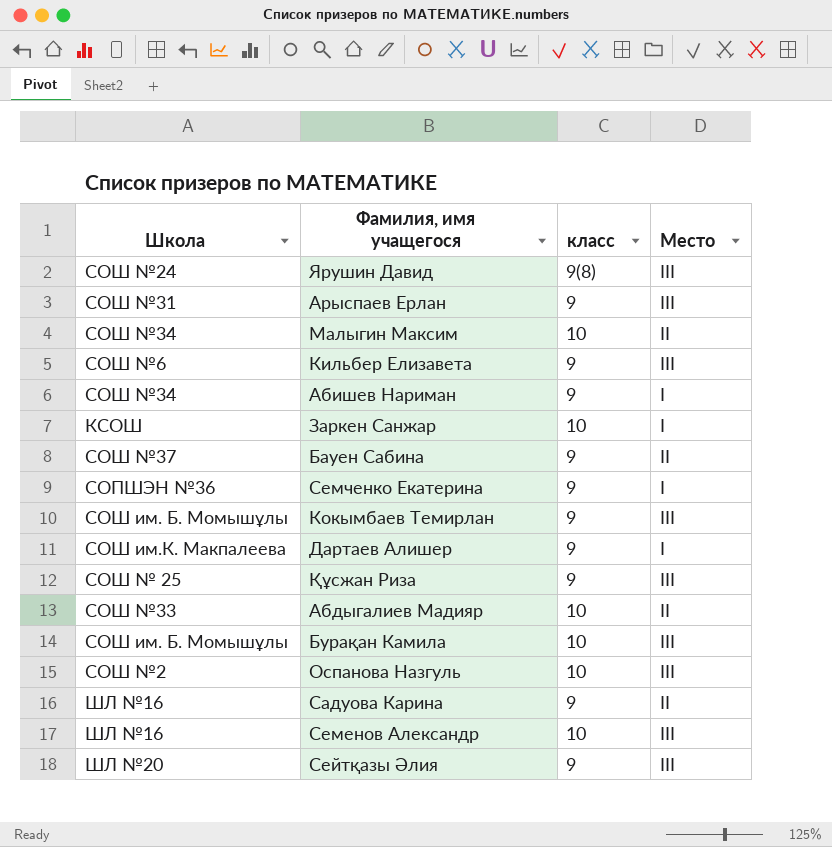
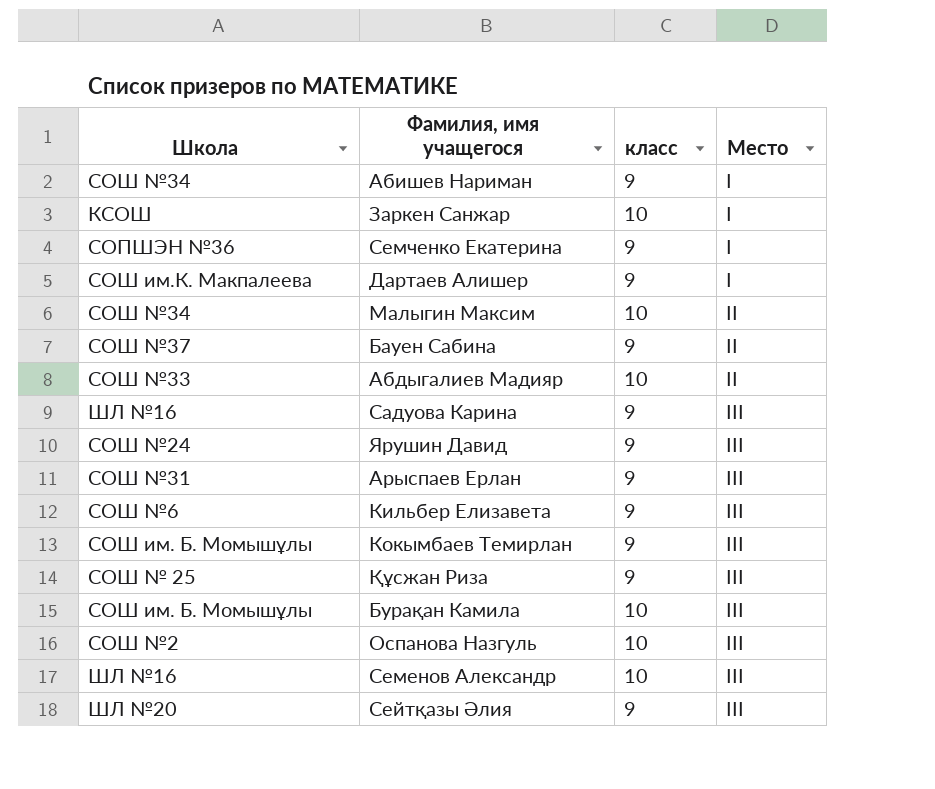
row order: none -> Место ascending
Садуова Карина | Место: II -> III
Ярушин Давид | класс: 9(8) -> 9

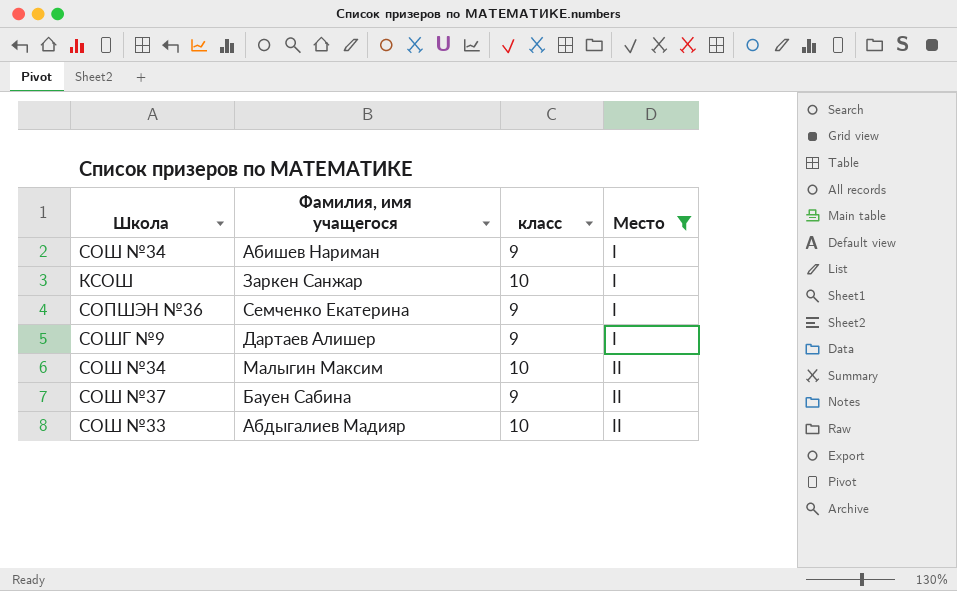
filter: none -> Место != III
Дартаев Алишер | Школа: СОШ им.К. Макпалеева -> СОШГ №9

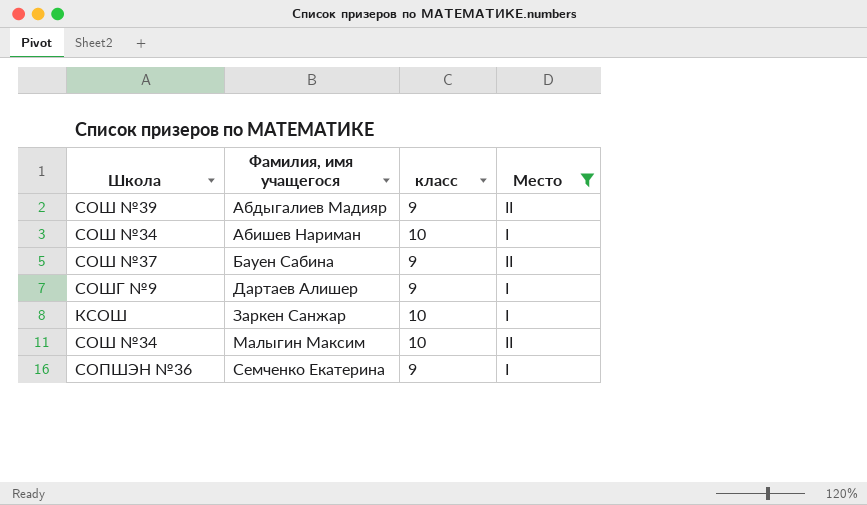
row order: Место ascending -> Фамилия, имя учащегося ascending
Абдыгалиев Мадияр | Школа: СОШ №33 -> СОШ №39
Абдыгалиев Мадияр | класс: 10 -> 9
Абишев Нариман | класс: 9 -> 10

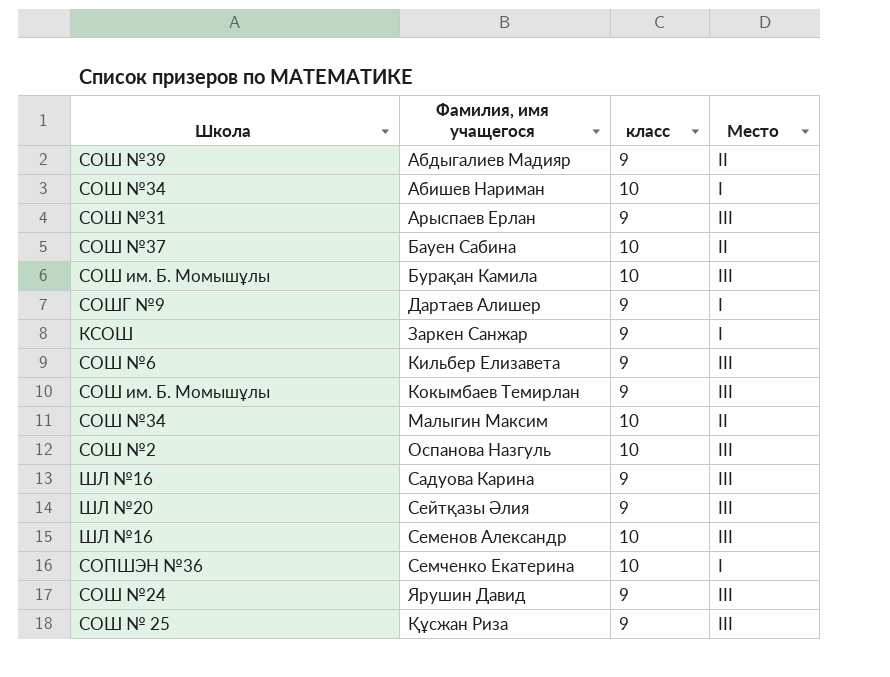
filter: Место != III -> none
Бауен Сабина | класс: 9 -> 10
Заркен Санжар | класс: 10 -> 9
Семченко Екатерина | класс: 9 -> 10

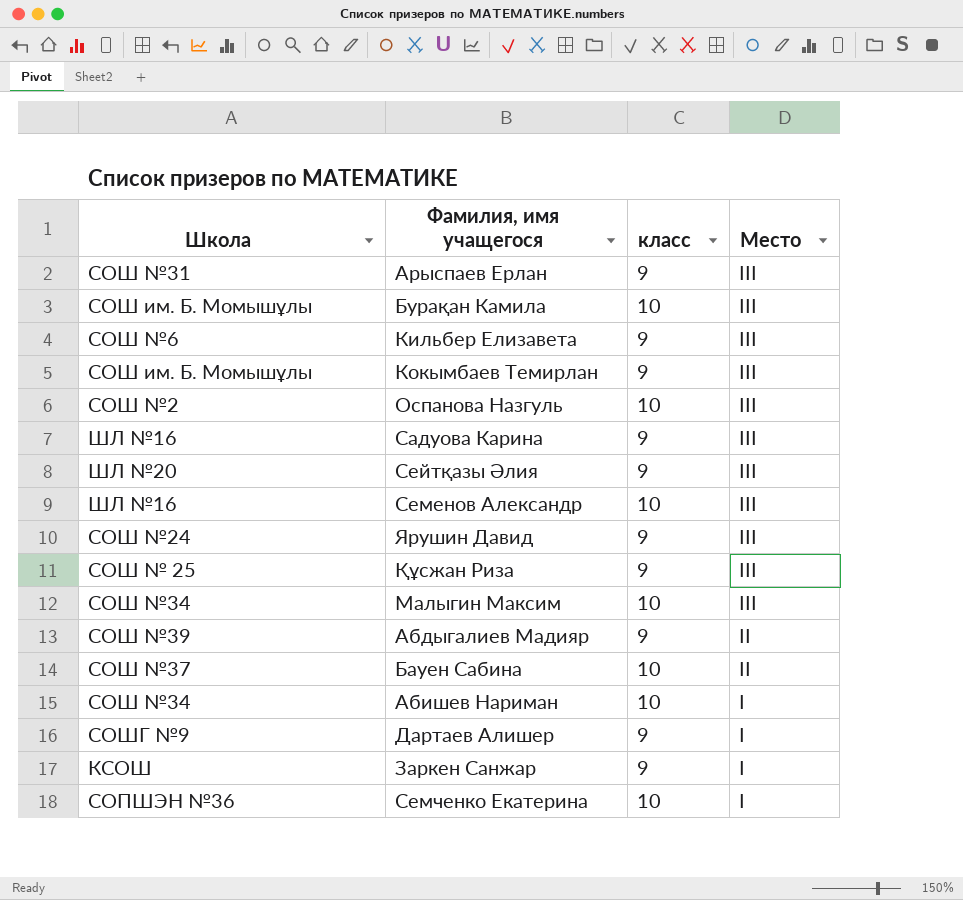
row order: Фамилия, имя учащегося ascending -> Место descending
Малыгин Максим | Место: II -> III

